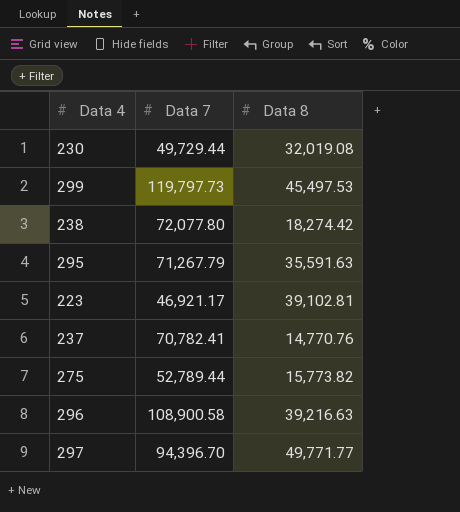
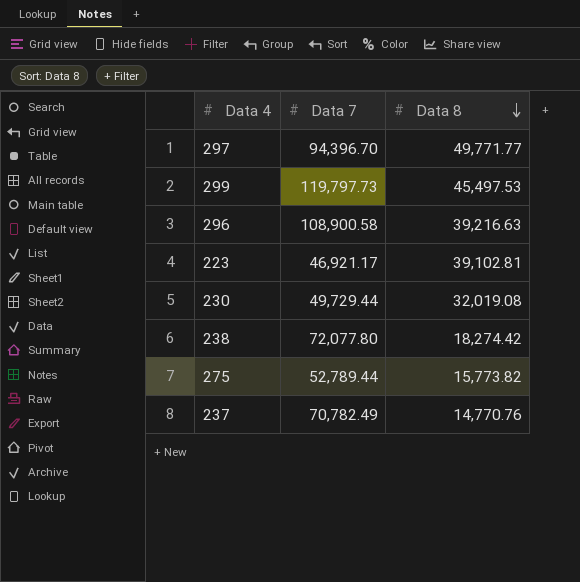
row order: none -> Data 8 descending
row 295: 71,267.79 | 35,591.63 -> none
237 | Data 7: 70,782.41 -> 70,782.49

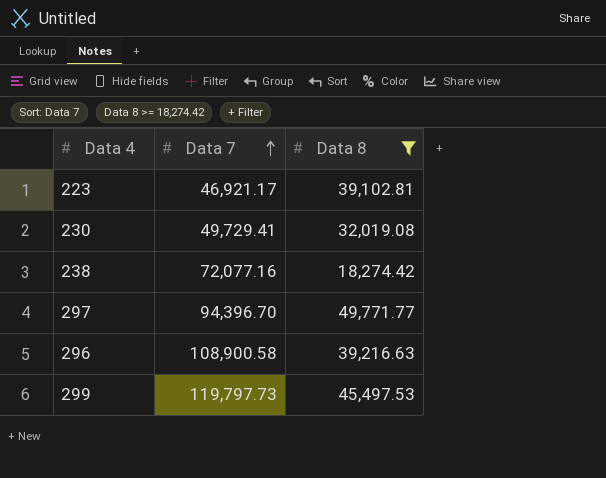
filter: none -> Data 8 >= 18,274.42
row order: Data 8 descending -> Data 7 ascending
230 | Data 7: 49,729.44 -> 49,729.41
238 | Data 7: 72,077.80 -> 72,077.16

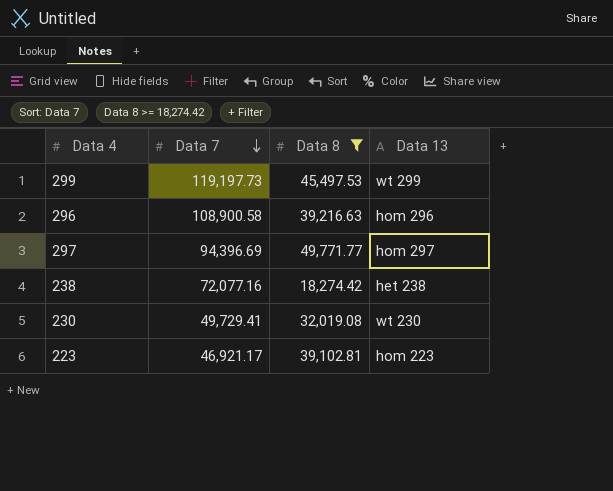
row order: Data 7 ascending -> Data 7 descending
column Data 13 | position: none -> 4
299 | Data 7: 119,797.73 -> 119,197.73
297 | Data 7: 94,396.70 -> 94,396.69

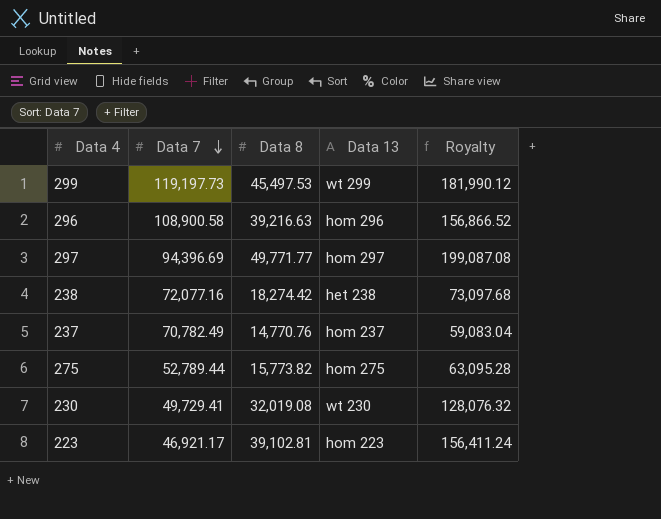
filter: Data 8 >= 18,274.42 -> none
column Royalty | formula: none -> [Data 8] * 4

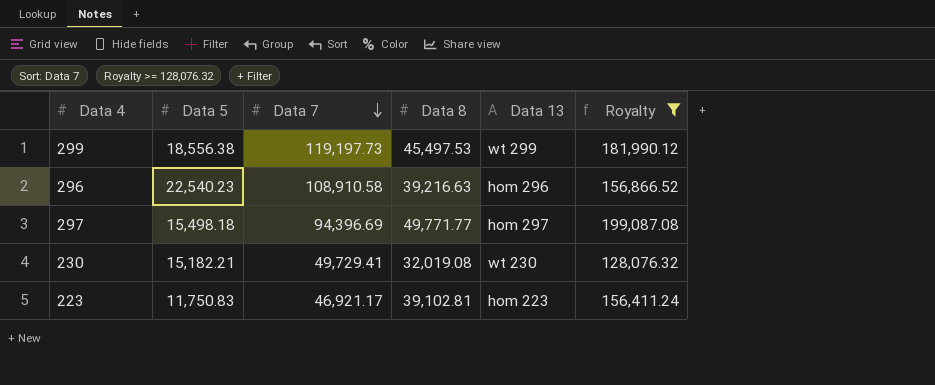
filter: none -> Royalty >= 128,076.32
column Data 5 | position: none -> 2
296 | Data 7: 108,900.58 -> 108,910.58

